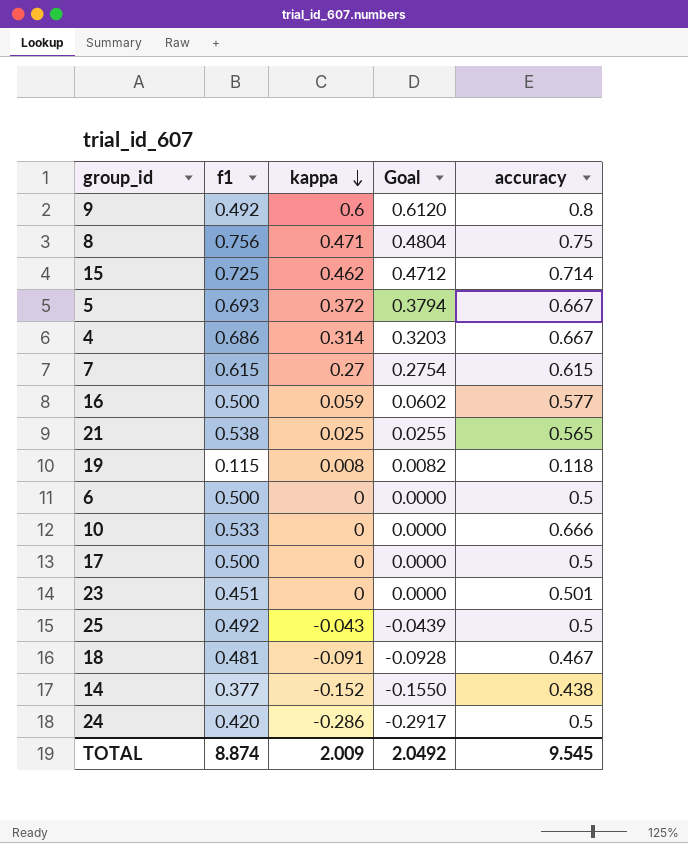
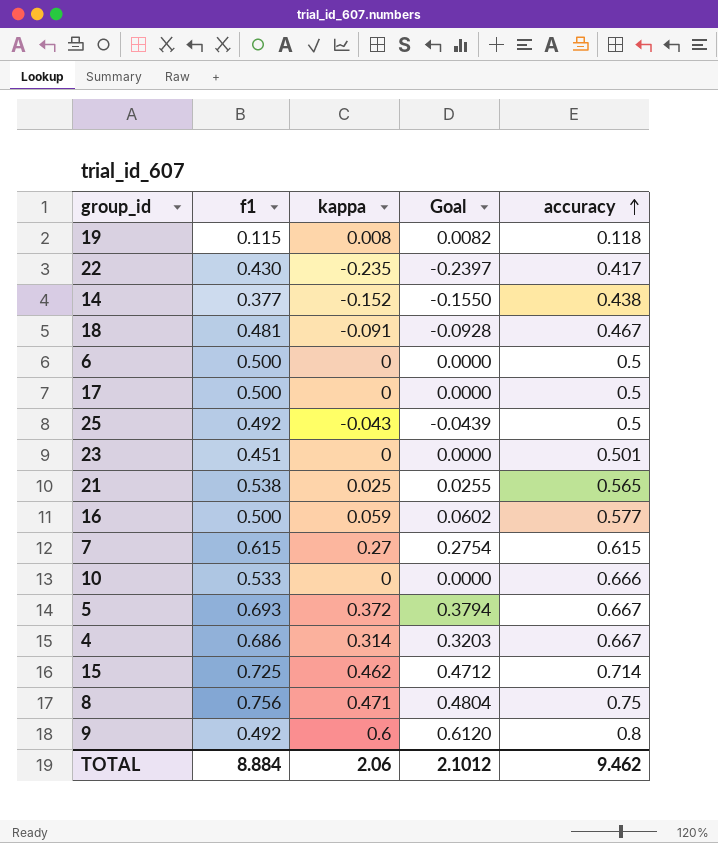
row order: kappa descending -> accuracy ascending
row 24: 0.420 | -0.286 | -0.2917 | 0.5 -> none
row 22: none -> 0.430 | -0.235 | -0.2397 | 0.417
TOTAL | f1: 8.874 -> 8.884
TOTAL | kappa: 2.009 -> 2.06
TOTAL | Goal: 2.0492 -> 2.1012
TOTAL | accuracy: 9.545 -> 9.462

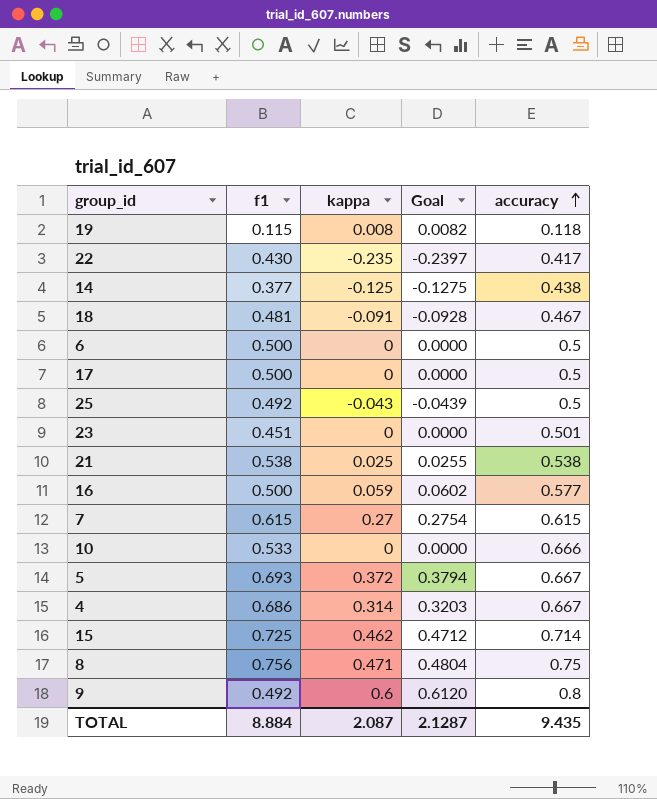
14 | kappa: -0.152 -> -0.125
14 | Goal: -0.1550 -> -0.1275
21 | accuracy: 0.565 -> 0.538
TOTAL | kappa: 2.06 -> 2.087
TOTAL | Goal: 2.1012 -> 2.1287
TOTAL | accuracy: 9.462 -> 9.435

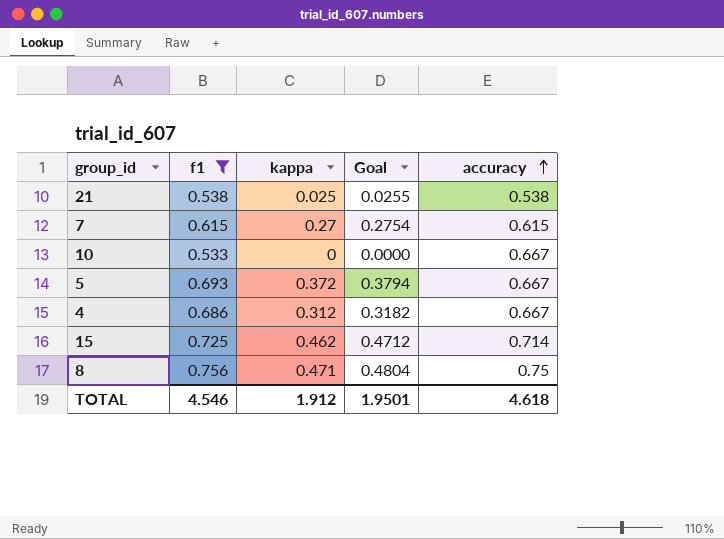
filter: none -> f1 >= 0.533
10 | accuracy: 0.666 -> 0.667
4 | kappa: 0.314 -> 0.312
4 | Goal: 0.3203 -> 0.3182
TOTAL | f1: 8.884 -> 4.546
TOTAL | kappa: 2.087 -> 1.912
TOTAL | Goal: 2.1287 -> 1.9501
TOTAL | accuracy: 9.435 -> 4.618

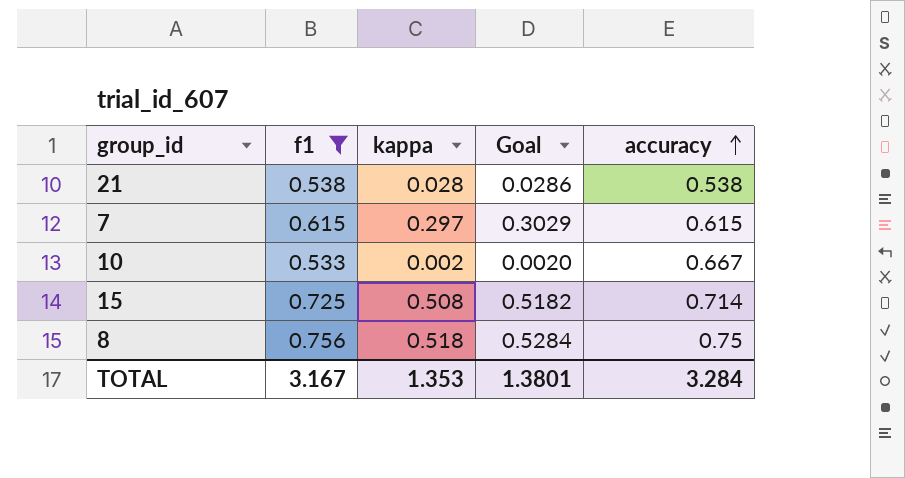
row 5: 0.693 | 0.372 | 0.3794 | 0.667 -> none
row 4: 0.686 | 0.312 | 0.3182 | 0.667 -> none
21 | kappa: 0.025 -> 0.028
21 | Goal: 0.0255 -> 0.0286
7 | kappa: 0.27 -> 0.297
7 | Goal: 0.2754 -> 0.3029
10 | kappa: 0 -> 0.002
10 | Goal: 0.0000 -> 0.0020
15 | kappa: 0.462 -> 0.508
15 | Goal: 0.4712 -> 0.5182
8 | kappa: 0.471 -> 0.518
8 | Goal: 0.4804 -> 0.5284
TOTAL | f1: 4.546 -> 3.167
TOTAL | kappa: 1.912 -> 1.353
TOTAL | Goal: 1.9501 -> 1.3801
TOTAL | accuracy: 4.618 -> 3.284

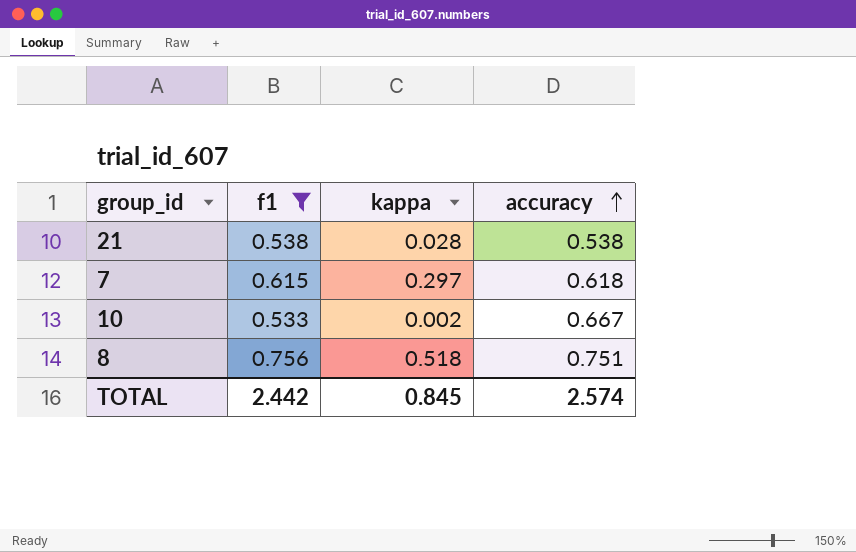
column Goal | formula: [kappa] * 1.02 -> none
row 15: 0.725 | 0.508 | 0.5182 | 0.714 -> none
7 | accuracy: 0.615 -> 0.618
8 | accuracy: 0.75 -> 0.751
TOTAL | f1: 3.167 -> 2.442
TOTAL | kappa: 1.353 -> 0.845
TOTAL | accuracy: 3.284 -> 2.574

